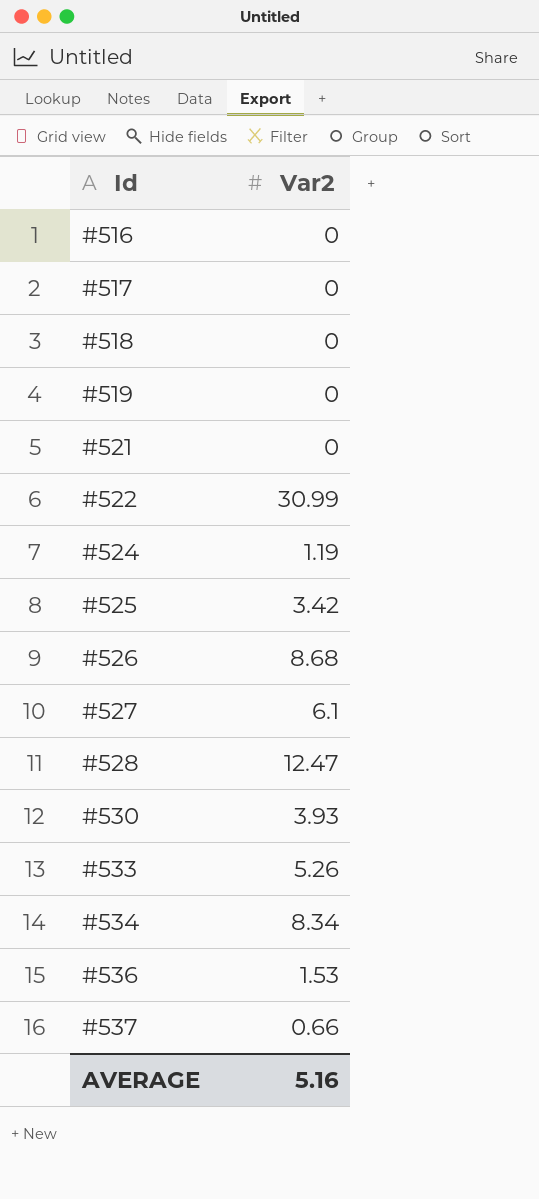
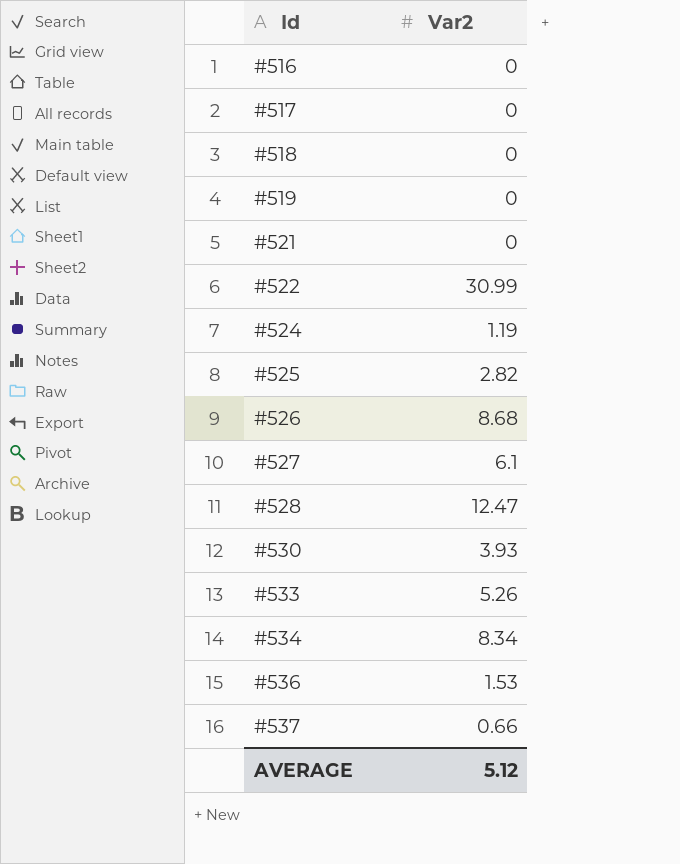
#525 | Var2: 3.42 -> 2.82
AVERAGE | Var2: 5.16 -> 5.12

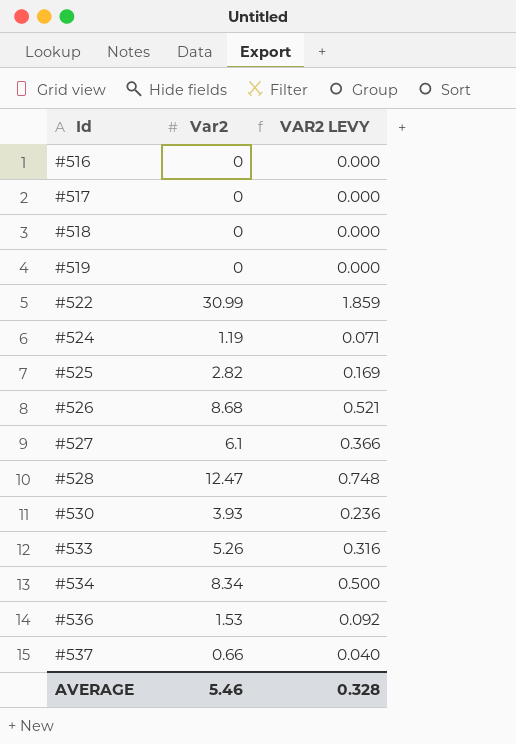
column VAR2 LEVY | formula: none -> [Var2] * 0.06
row #521: 0 -> none
AVERAGE | Var2: 5.12 -> 5.46

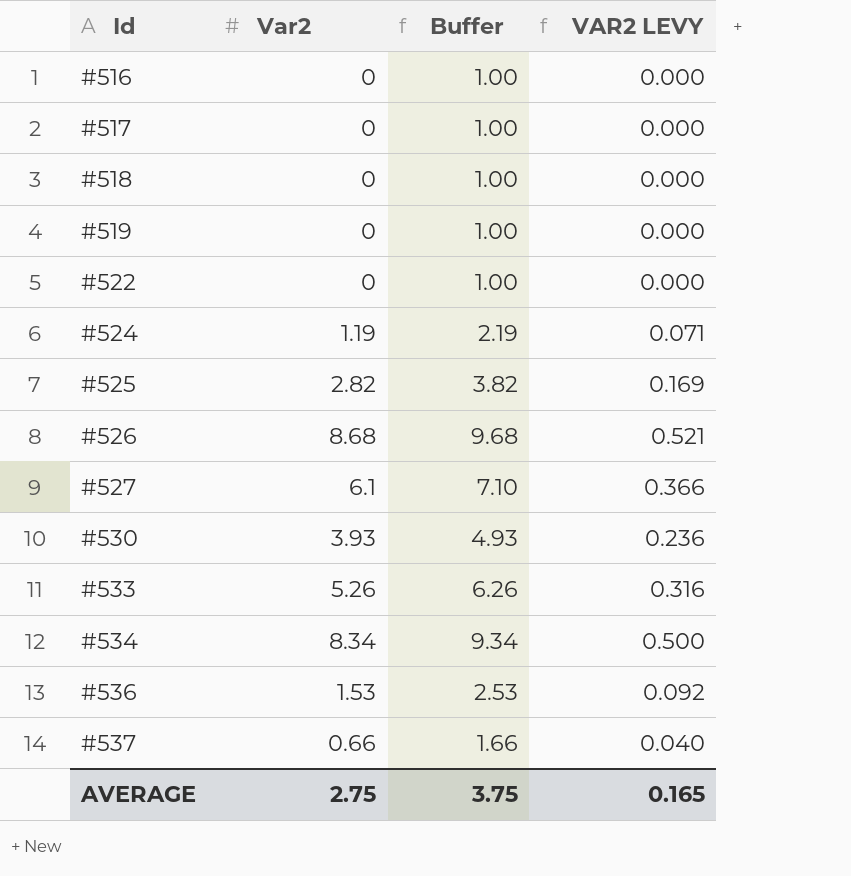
column Buffer | formula: none -> [Var2] + 1
row #528: 12.47 | 0.748 -> none
#522 | Var2: 30.99 -> 0
#522 | VAR2 LEVY: 1.859 -> 0.000
AVERAGE | Var2: 5.46 -> 2.75
AVERAGE | VAR2 LEVY: 0.328 -> 0.165

